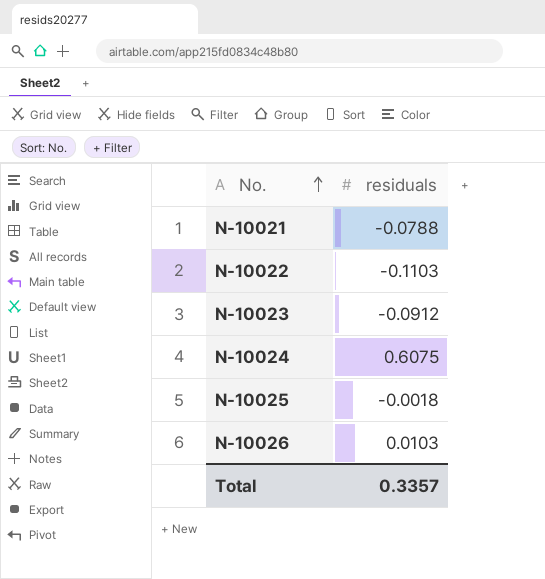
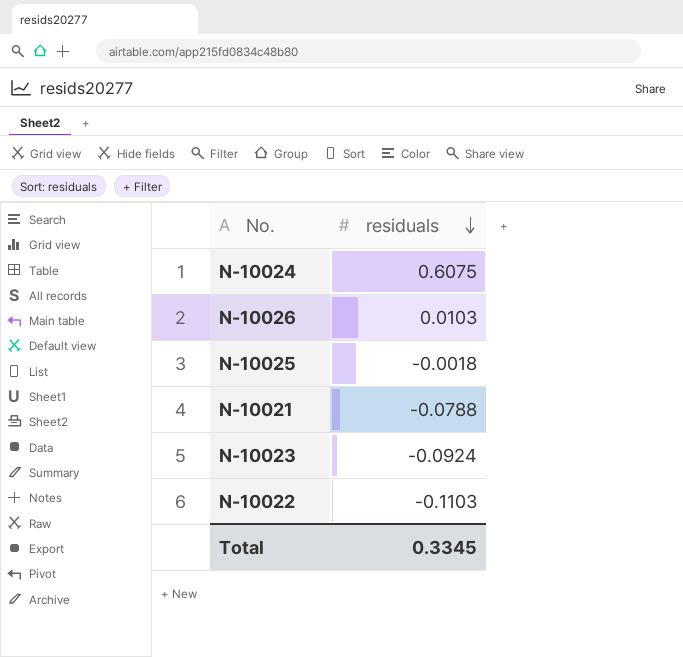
row order: No. ascending -> residuals descending
N-10023 | residuals: -0.0912 -> -0.0924
Total | residuals: 0.3357 -> 0.3345

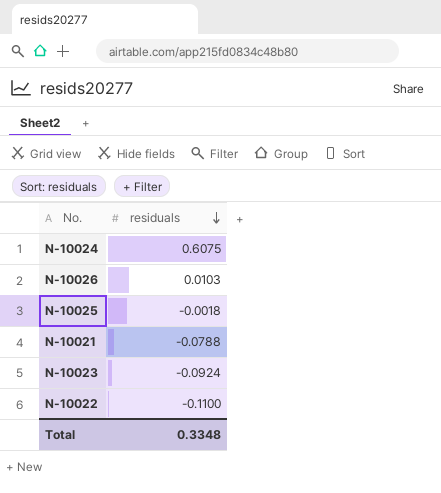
N-10022 | residuals: -0.1103 -> -0.1100
Total | residuals: 0.3345 -> 0.3348

